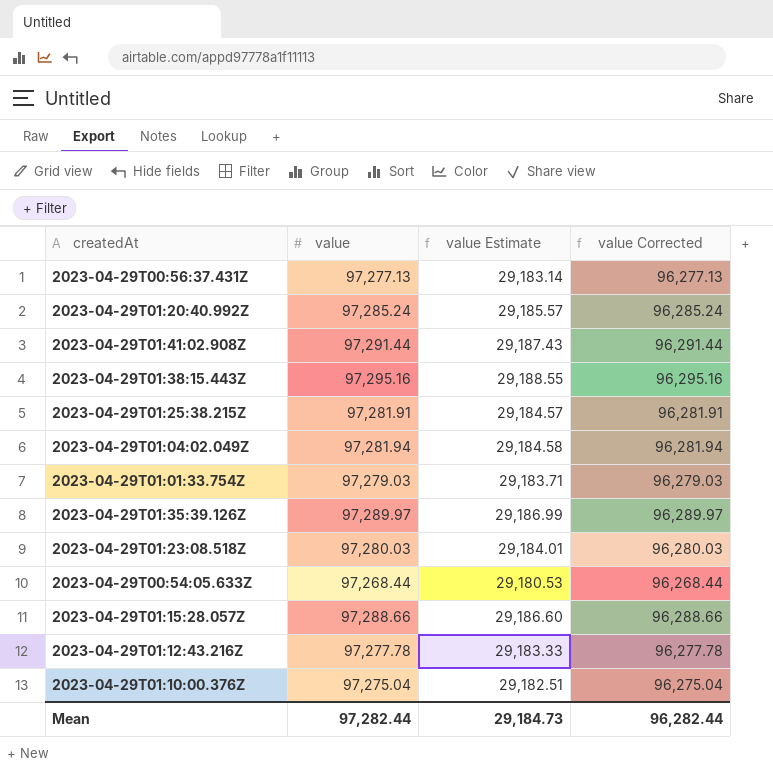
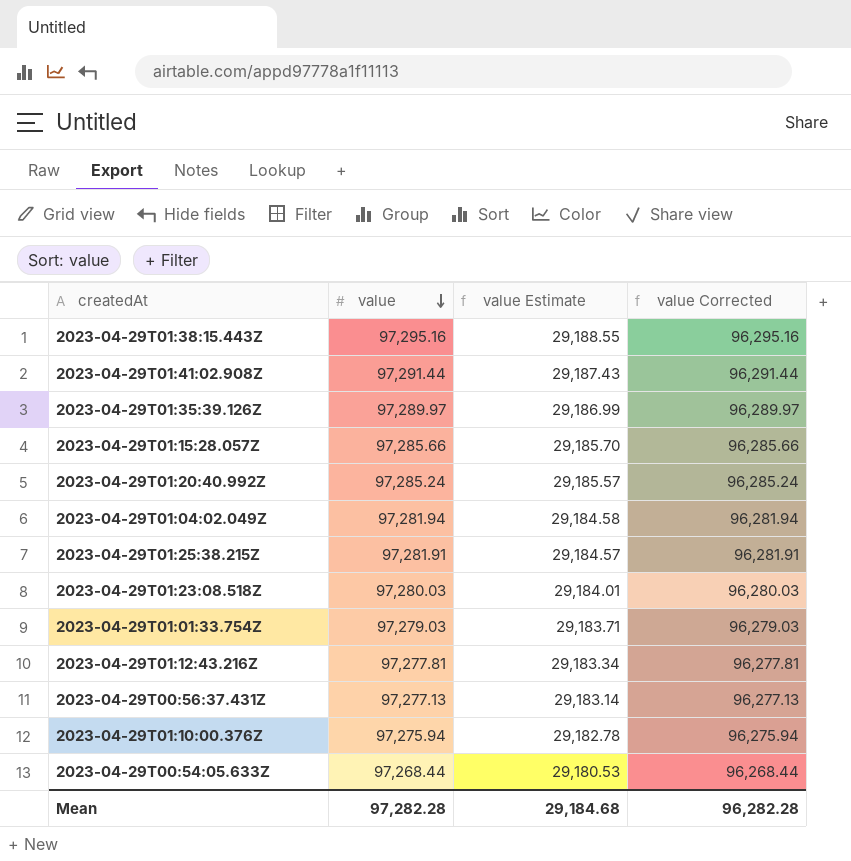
row order: none -> value descending
2023-04-29T01:15:28.057Z | value: 97,288.66 -> 97,285.66
2023-04-29T01:15:28.057Z | value Estimate: 29,186.60 -> 29,185.70
2023-04-29T01:15:28.057Z | value Corrected: 96,288.66 -> 96,285.66
2023-04-29T01:12:43.216Z | value: 97,277.78 -> 97,277.81
2023-04-29T01:12:43.216Z | value Estimate: 29,183.33 -> 29,183.34
2023-04-29T01:12:43.216Z | value Corrected: 96,277.78 -> 96,277.81
2023-04-29T01:10:00.376Z | value: 97,275.04 -> 97,275.94
2023-04-29T01:10:00.376Z | value Estimate: 29,182.51 -> 29,182.78
2023-04-29T01:10:00.376Z | value Corrected: 96,275.04 -> 96,275.94
Mean | value: 97,282.44 -> 97,282.28
Mean | value Estimate: 29,184.73 -> 29,184.68
Mean | value Corrected: 96,282.44 -> 96,282.28

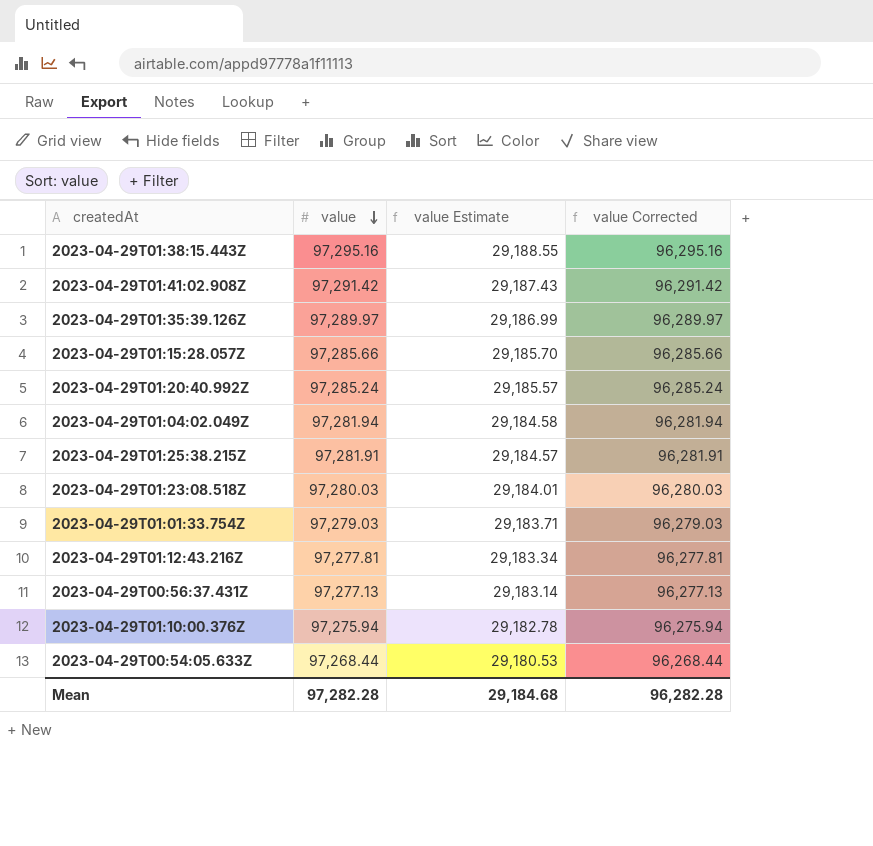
2023-04-29T01:41:02.908Z | value: 97,291.44 -> 97,291.42
2023-04-29T01:41:02.908Z | value Corrected: 96,291.44 -> 96,291.42

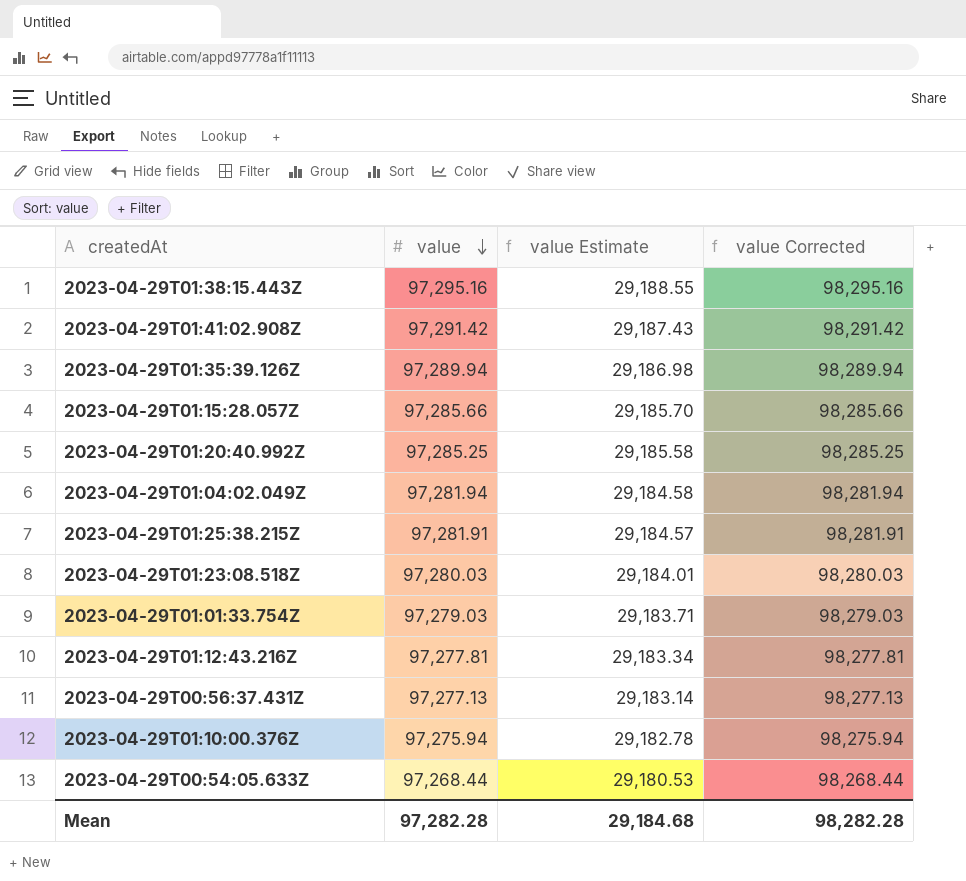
column value Corrected | formula: [value] - 1000 -> [value] + 1000
2023-04-29T01:35:39.126Z | value: 97,289.97 -> 97,289.94
2023-04-29T01:35:39.126Z | value Estimate: 29,186.99 -> 29,186.98
2023-04-29T01:20:40.992Z | value: 97,285.24 -> 97,285.25
2023-04-29T01:20:40.992Z | value Estimate: 29,185.57 -> 29,185.58
Mean | value Corrected: 96,282.28 -> 98,282.28

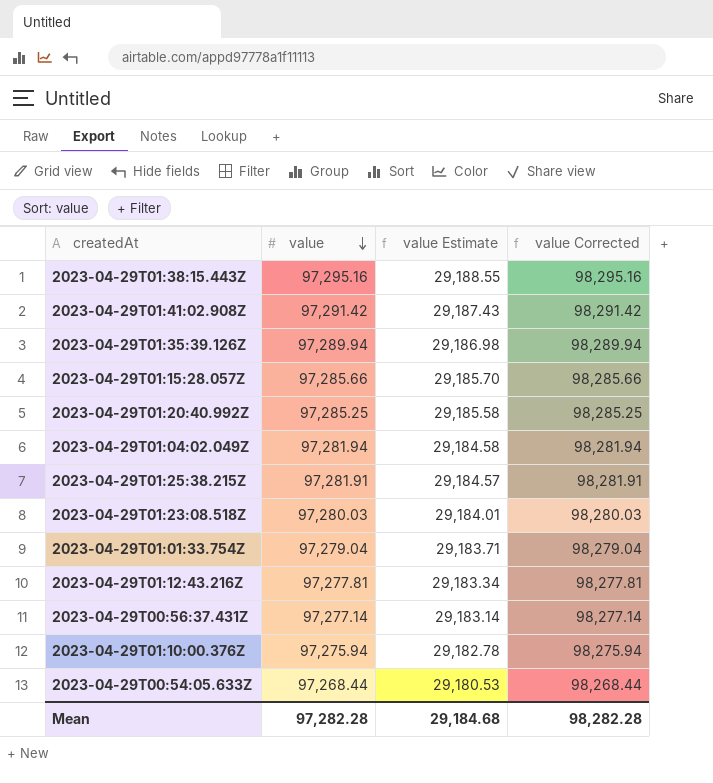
2023-04-29T01:01:33.754Z | value: 97,279.03 -> 97,279.04
2023-04-29T01:01:33.754Z | value Corrected: 98,279.03 -> 98,279.04
2023-04-29T00:56:37.431Z | value: 97,277.13 -> 97,277.14
2023-04-29T00:56:37.431Z | value Corrected: 98,277.13 -> 98,277.14

